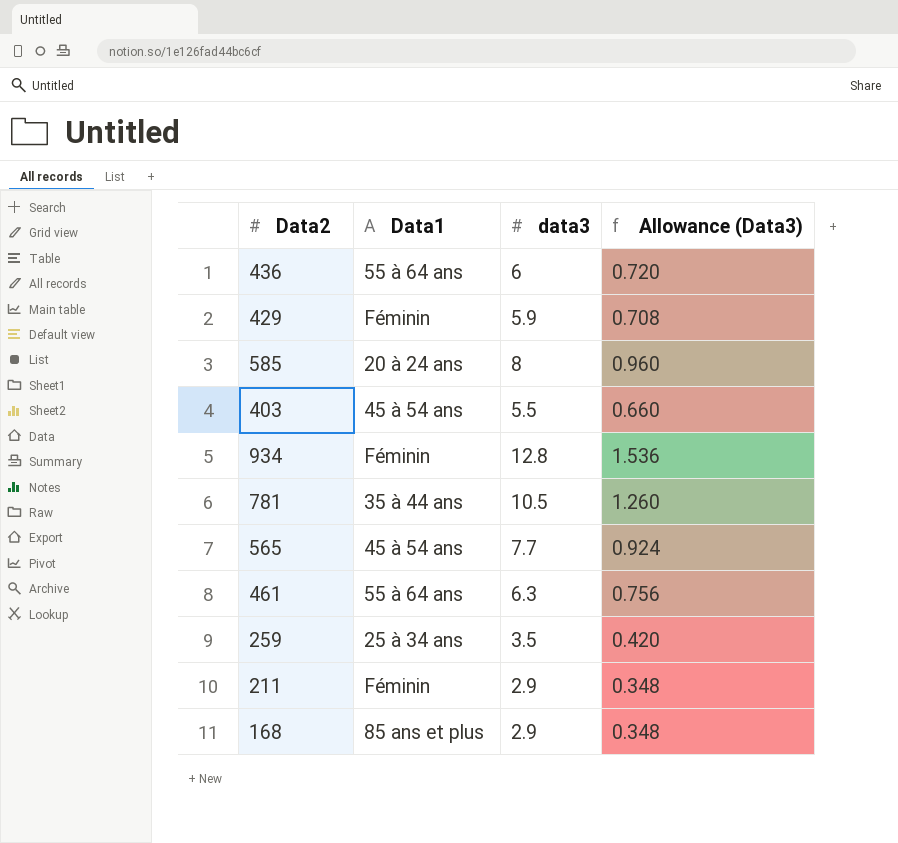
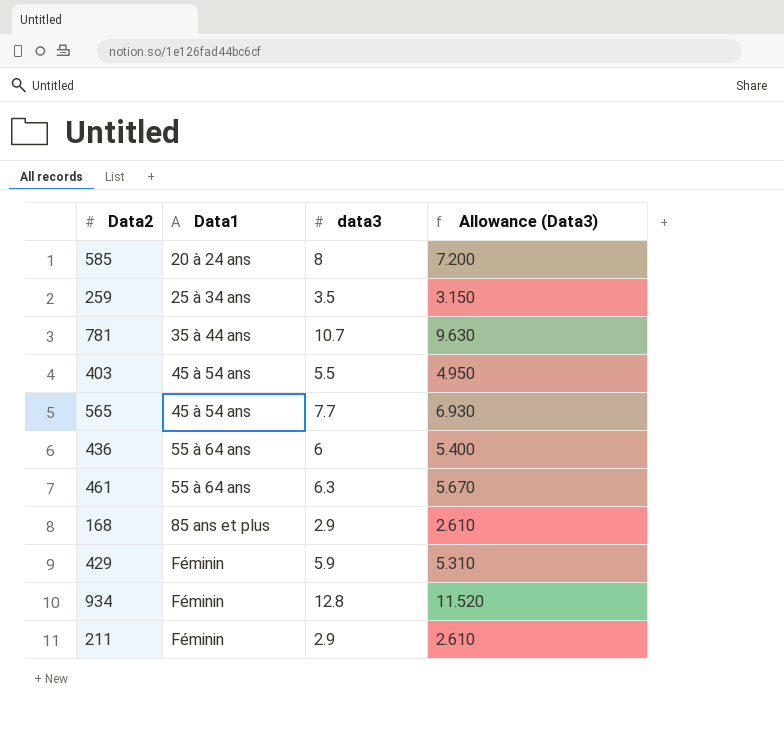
row order: none -> Data1 ascending
column Allowance (Data3) | formula: [data3] * 0.12 -> [data3] * 0.9
781 | data3: 10.5 -> 10.7

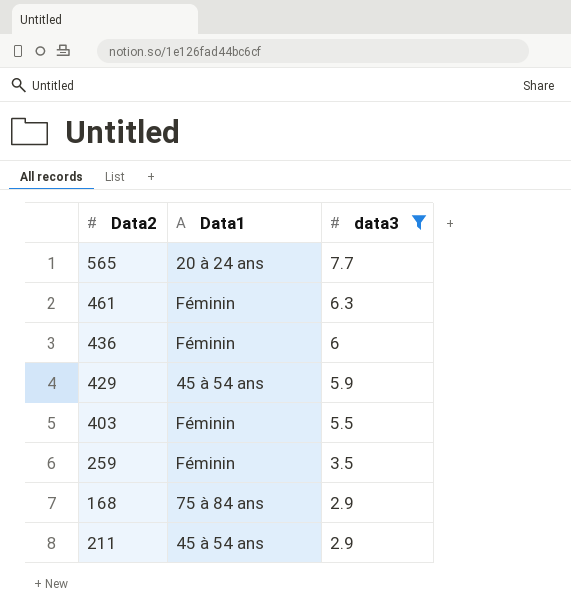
filter: none -> data3 <= 7.7
row order: Data1 ascending -> data3 descending
column Allowance (Data3) | formula: [data3] * 0.9 -> none
565 | Data1: 45 à 54 ans -> 20 à 24 ans
461 | Data1: 55 à 64 ans -> Féminin
436 | Data1: 55 à 64 ans -> Féminin
429 | Data1: Féminin -> 45 à 54 ans
403 | Data1: 45 à 54 ans -> Féminin
259 | Data1: 25 à 34 ans -> Féminin
168 | Data1: 85 ans et plus -> 75 à 84 ans
211 | Data1: Féminin -> 45 à 54 ans

